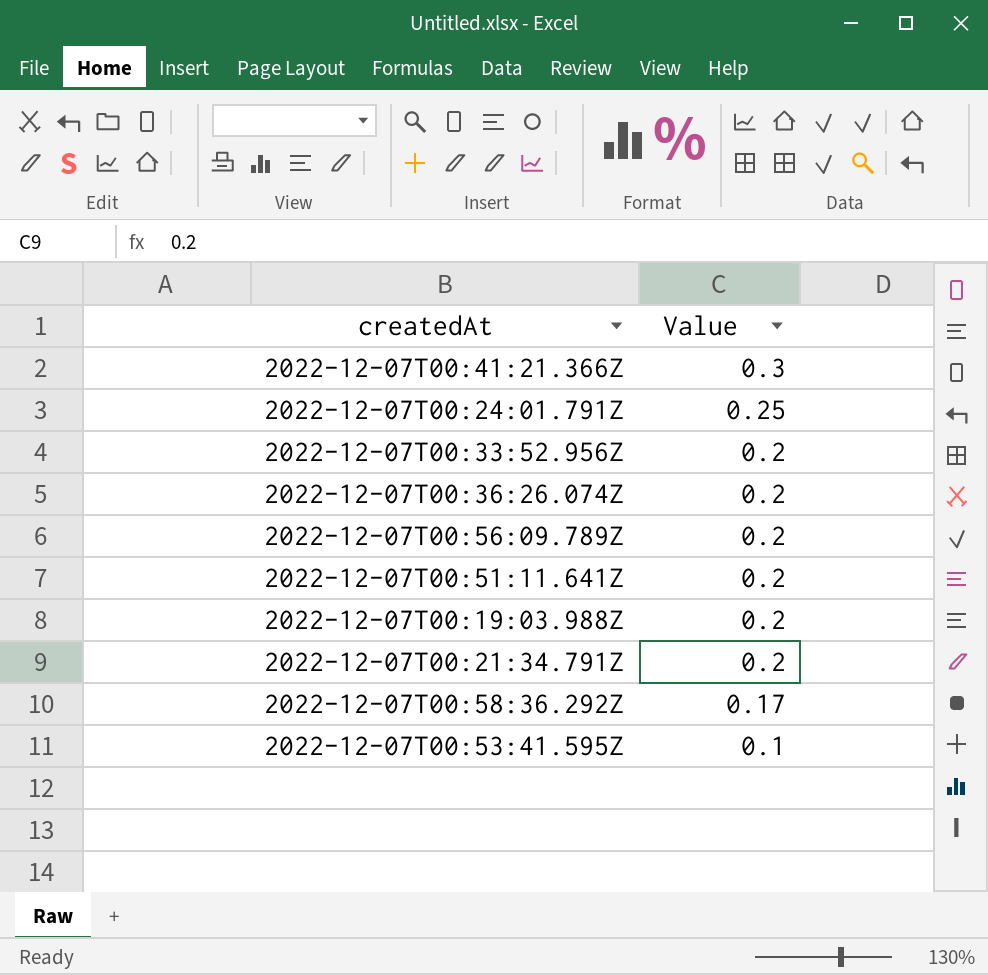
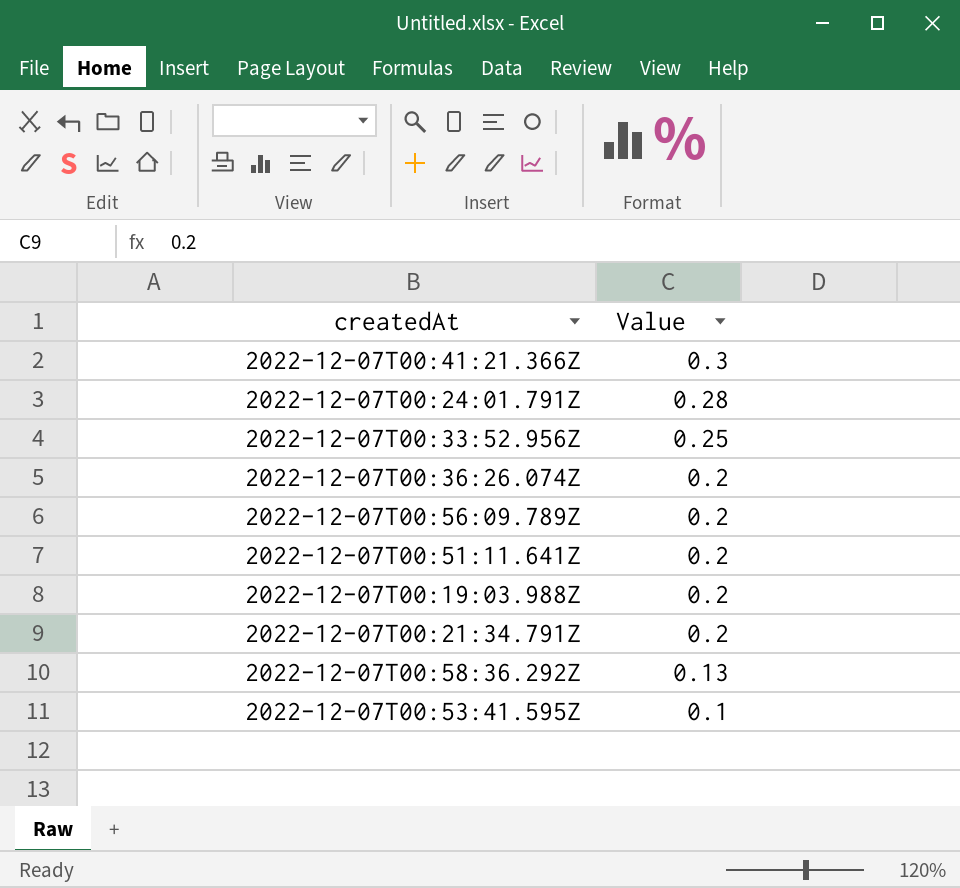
2022-12-07T00:24:01.791Z | Value: 0.25 -> 0.28
2022-12-07T00:33:52.956Z | Value: 0.2 -> 0.25
2022-12-07T00:58:36.292Z | Value: 0.17 -> 0.13

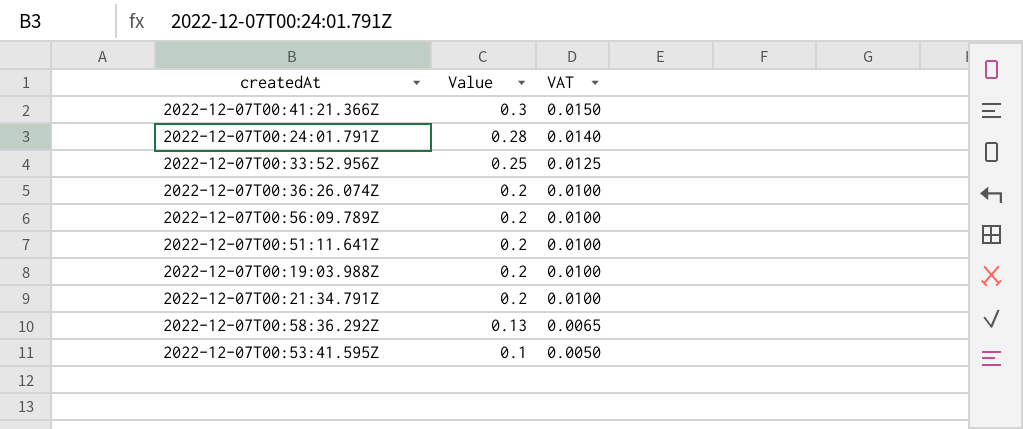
column VAT | formula: none -> [Value] * 0.05

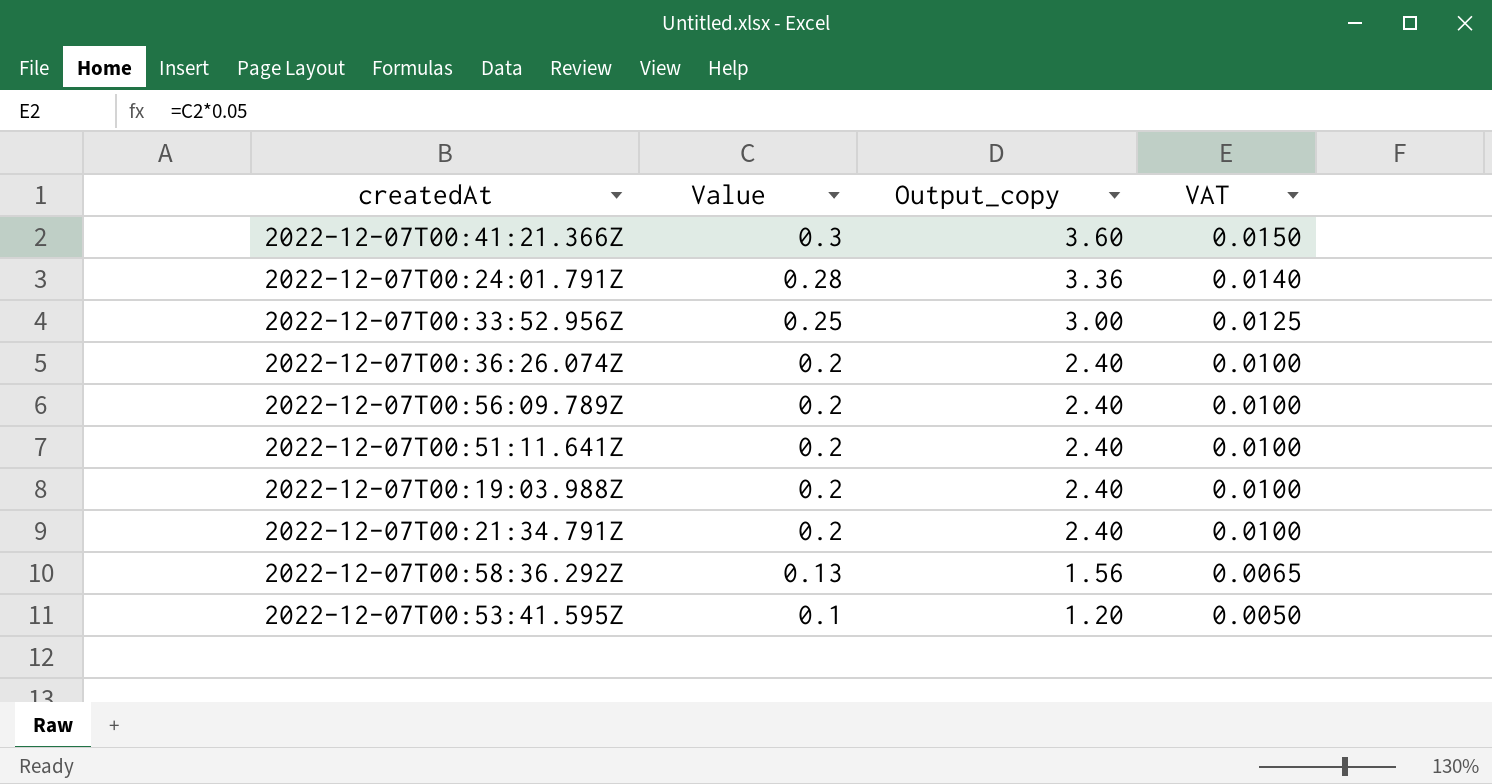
column Output_copy | formula: none -> [Value] * 12

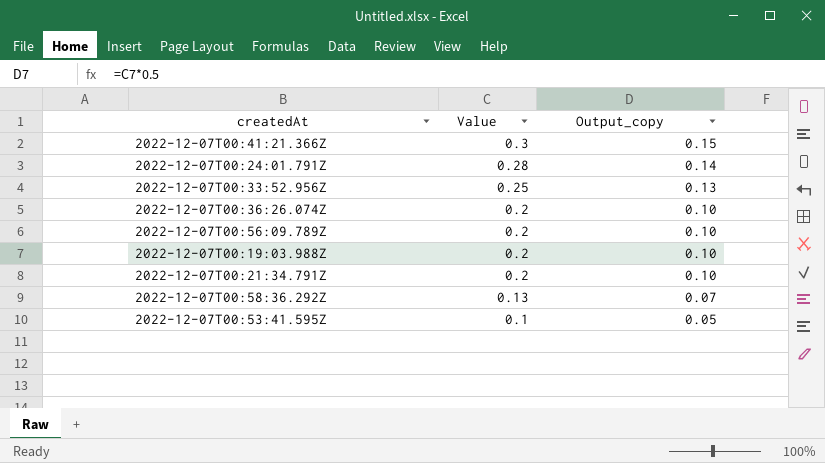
column VAT | formula: [Value] * 0.05 -> none
column Output_copy | formula: [Value] * 12 -> [Value] * 0.5
row 2022-12-07T00:51:11.641Z: 0.2 | 2.40 | 0.0100 -> none

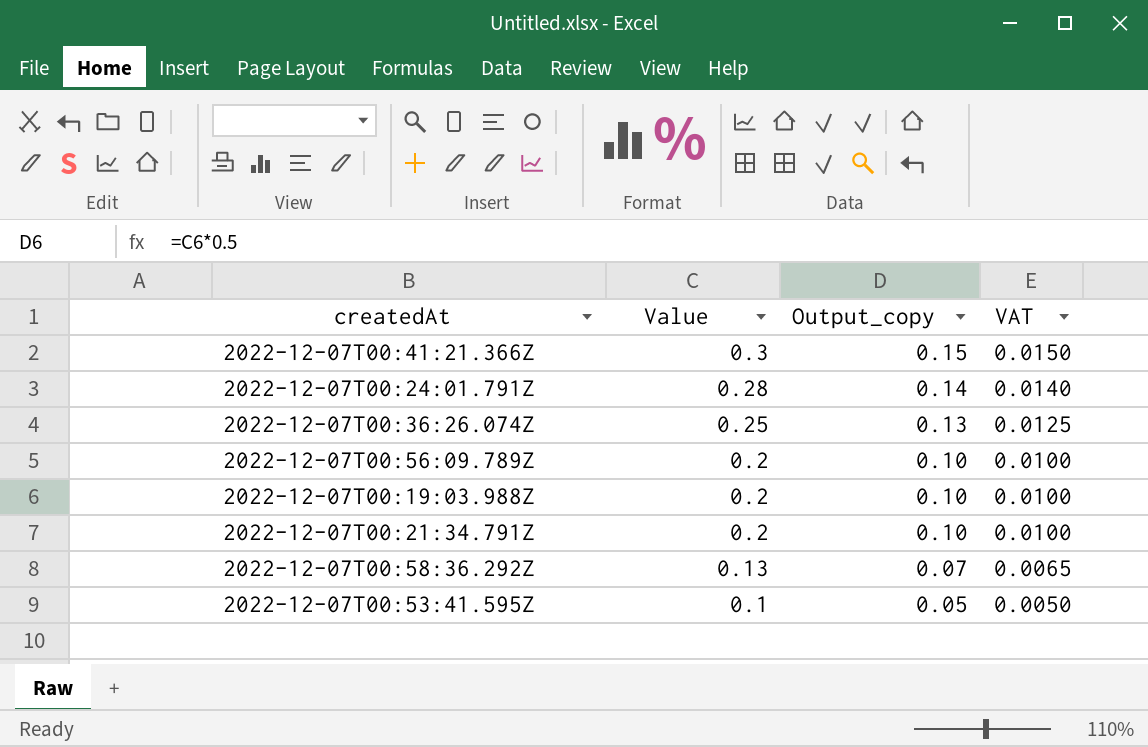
column VAT | formula: none -> [Value] * 0.05
row 2022-12-07T00:33:52.956Z: 0.25 | 0.13 -> none
2022-12-07T00:36:26.074Z | Value: 0.2 -> 0.25
2022-12-07T00:36:26.074Z | Output_copy: 0.10 -> 0.13

